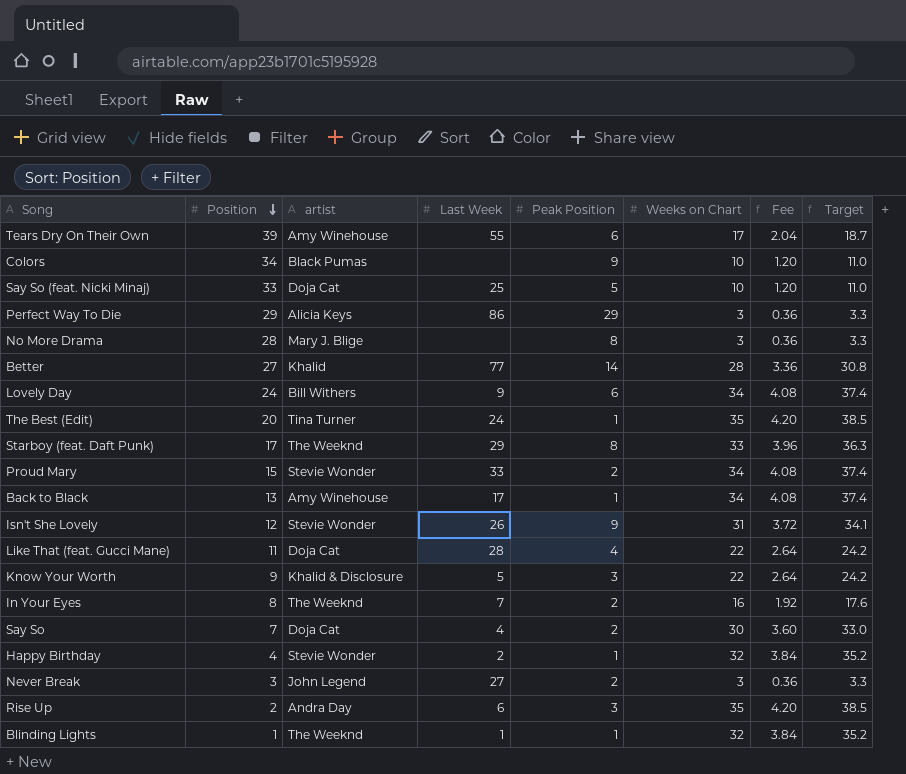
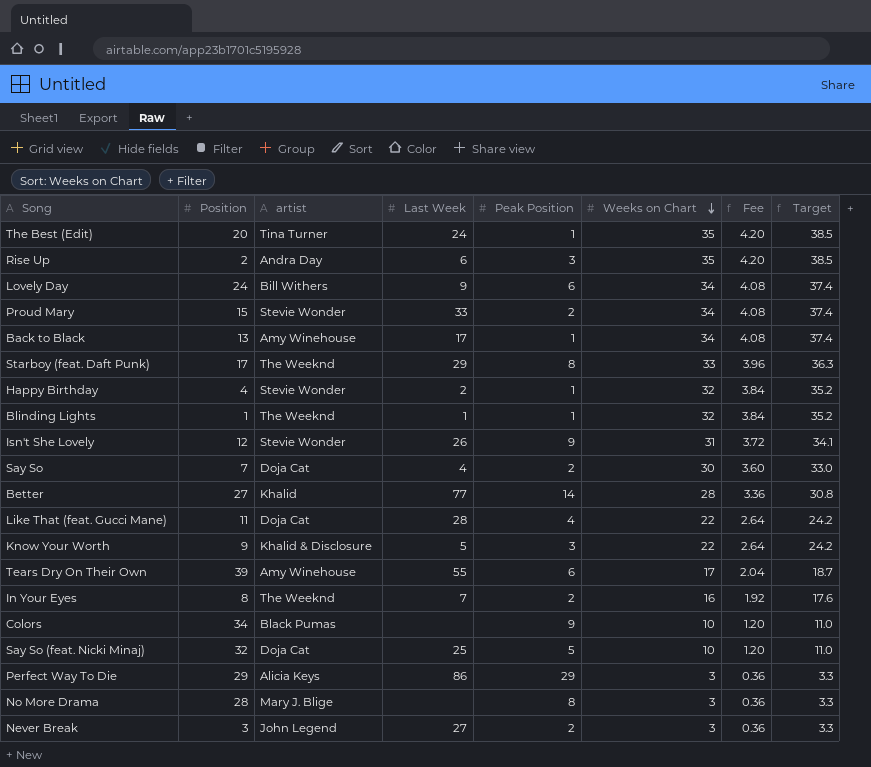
row order: Position descending -> Weeks on Chart descending
Say So (feat. Nicki Minaj) | Position: 33 -> 32

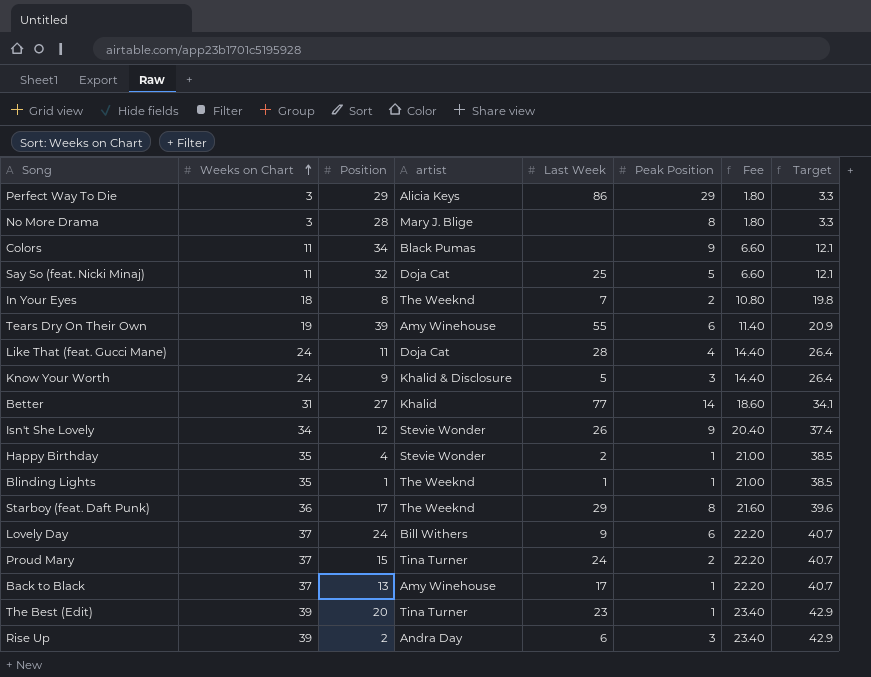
row order: Weeks on Chart descending -> Weeks on Chart ascending
column Weeks on Chart | position: 6 -> 2
column Fee | formula: [Weeks on Chart] * 0.12 -> [Weeks on Chart] * 0.6
row Say So: 7 | Doja Cat | 4 | 2 | 30 | 3.60 | 33.0 -> none
row Never Break: 3 | John Legend | 27 | 2 | 3 | 0.36 | 3.3 -> none
Colors | Weeks on Chart: 10 -> 11
Colors | Target: 11.0 -> 12.1
Say So (feat. Nicki Minaj) | Weeks on Chart: 10 -> 11
Say So (feat. Nicki Minaj) | Target: 11.0 -> 12.1
In Your Eyes | Weeks on Chart: 16 -> 18
In Your Eyes | Target: 17.6 -> 19.8
Tears Dry On Their Own | Weeks on Chart: 17 -> 19
Tears Dry On Their Own | Target: 18.7 -> 20.9
Like That (feat. Gucci Mane) | Weeks on Chart: 22 -> 24
Like That (feat. Gucci Mane) | Target: 24.2 -> 26.4
Know Your Worth | Weeks on Chart: 22 -> 24
Know Your Worth | Target: 24.2 -> 26.4
Better | Weeks on Chart: 28 -> 31
Better | Target: 30.8 -> 34.1
Isn't She Lovely | Weeks on Chart: 31 -> 34
Isn't She Lovely | Target: 34.1 -> 37.4
Happy Birthday | Weeks on Chart: 32 -> 35
Happy Birthday | Target: 35.2 -> 38.5
Blinding Lights | Weeks on Chart: 32 -> 35
Blinding Lights | Target: 35.2 -> 38.5
Starboy (feat. Daft Punk) | Weeks on Chart: 33 -> 36
Starboy (feat. Daft Punk) | Target: 36.3 -> 39.6
Lovely Day | Weeks on Chart: 34 -> 37
Lovely Day | Target: 37.4 -> 40.7
Proud Mary | Weeks on Chart: 34 -> 37
Proud Mary | artist: Stevie Wonder -> Tina Turner
Proud Mary | Last Week: 33 -> 24
Proud Mary | Target: 37.4 -> 40.7
Back to Black | Weeks on Chart: 34 -> 37
Back to Black | Target: 37.4 -> 40.7
The Best (Edit) | Weeks on Chart: 35 -> 39
The Best (Edit) | Last Week: 24 -> 23
The Best (Edit) | Target: 38.5 -> 42.9
Rise Up | Weeks on Chart: 35 -> 39
Rise Up | Target: 38.5 -> 42.9

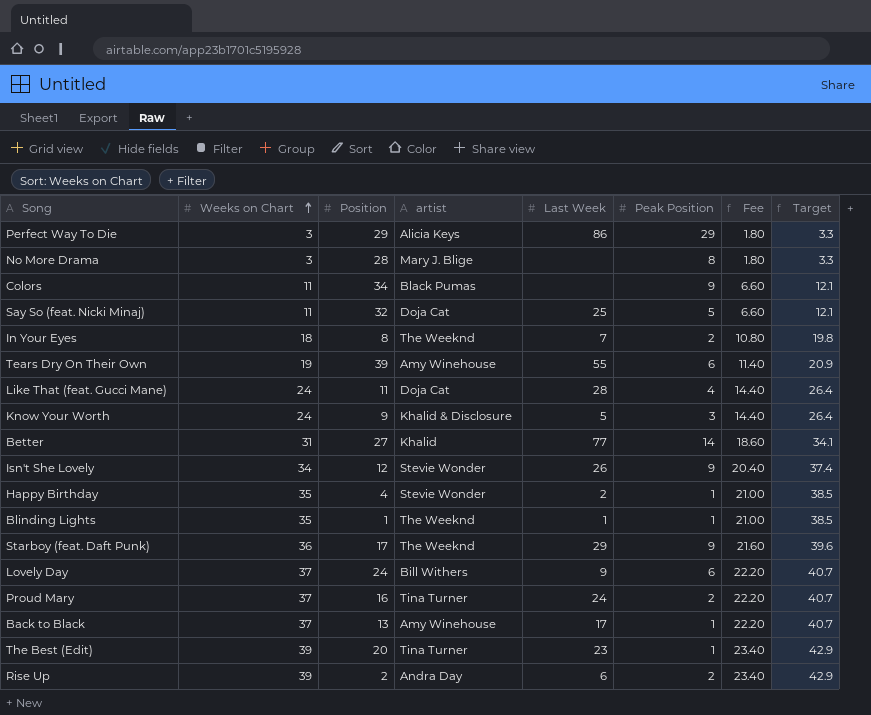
Starboy (feat. Daft Punk) | Peak Position: 8 -> 9
Proud Mary | Position: 15 -> 16
Rise Up | Peak Position: 3 -> 2

